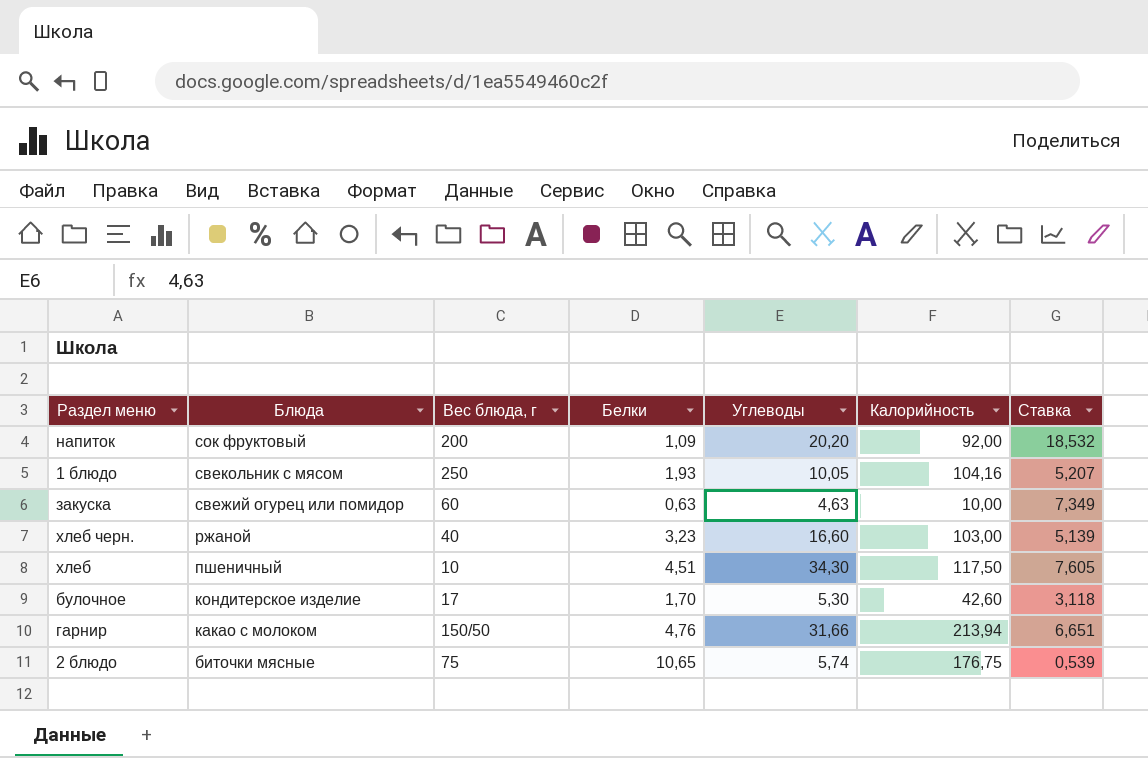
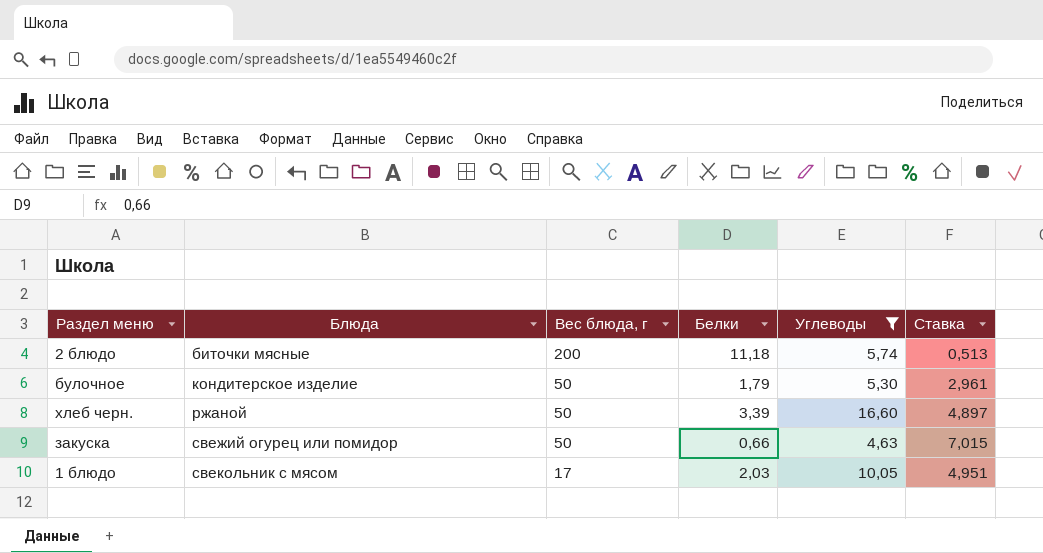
filter: none -> Углеводы <= 16,60
row order: Блюда descending -> Блюда ascending
column Калорийность | position: 6 -> none
2 блюдо | Вес блюда, г: 75 -> 200
2 блюдо | Белки: 10,65 -> 11,18
2 блюдо | Ставка: 0,539 -> 0,513
булочное | Вес блюда, г: 17 -> 50
булочное | Белки: 1,70 -> 1,79
булочное | Ставка: 3,118 -> 2,961
хлеб черн. | Вес блюда, г: 40 -> 50
хлеб черн. | Белки: 3,23 -> 3,39
хлеб черн. | Ставка: 5,139 -> 4,897
закуска | Вес блюда, г: 60 -> 50
закуска | Белки: 0,63 -> 0,66
закуска | Ставка: 7,349 -> 7,015
1 блюдо | Вес блюда, г: 250 -> 17
1 блюдо | Белки: 1,93 -> 2,03
1 блюдо | Ставка: 5,207 -> 4,951

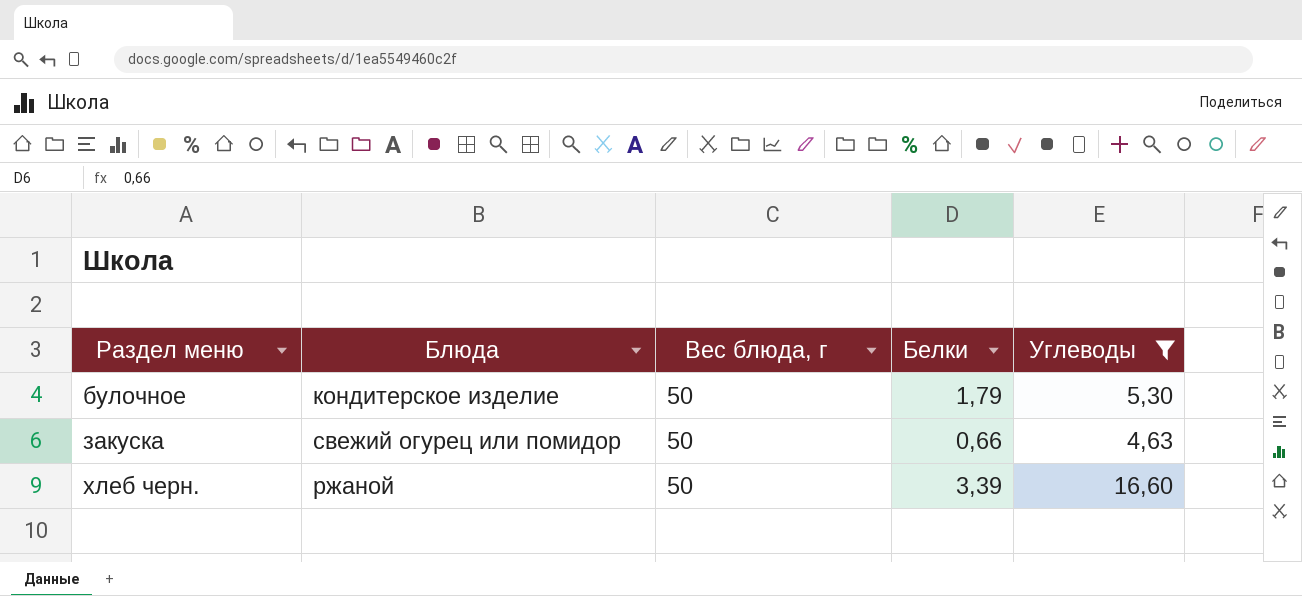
row order: Блюда ascending -> Раздел меню ascending
column Ставка | formula: [Углеводы] / [Белки] -> none
row 2 блюдо: биточки мясные | 200 | 11,18 | 5,74 | 0,513 -> none
row 1 блюдо: свекольник с мясом | 17 | 2,03 | 10,05 | 4,951 -> none

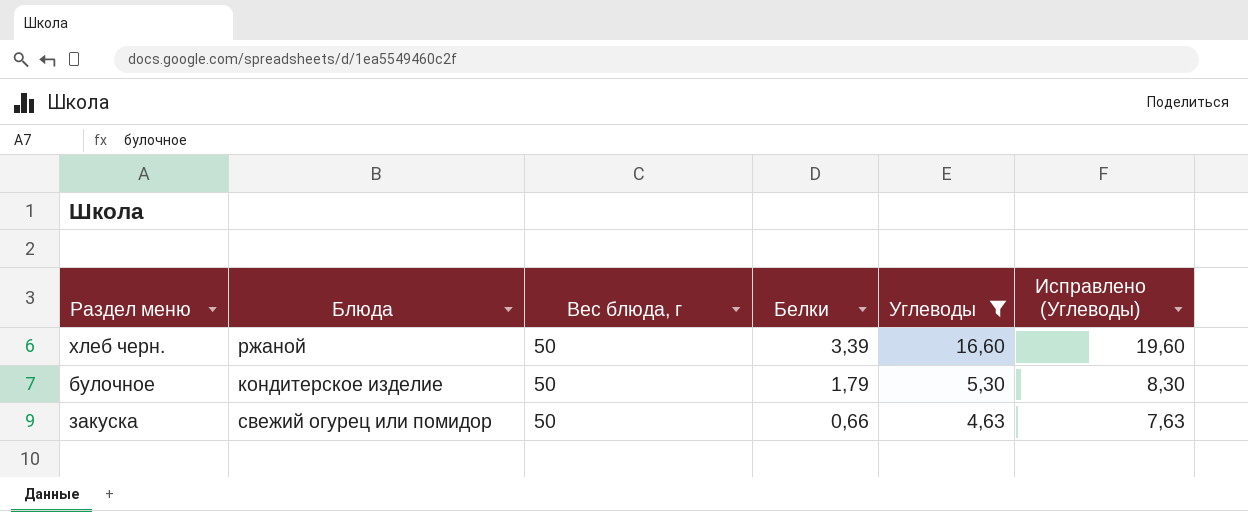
row order: Раздел меню ascending -> Белки descending
column Исправлено (Углеводы) | formula: none -> [Углеводы] + 3

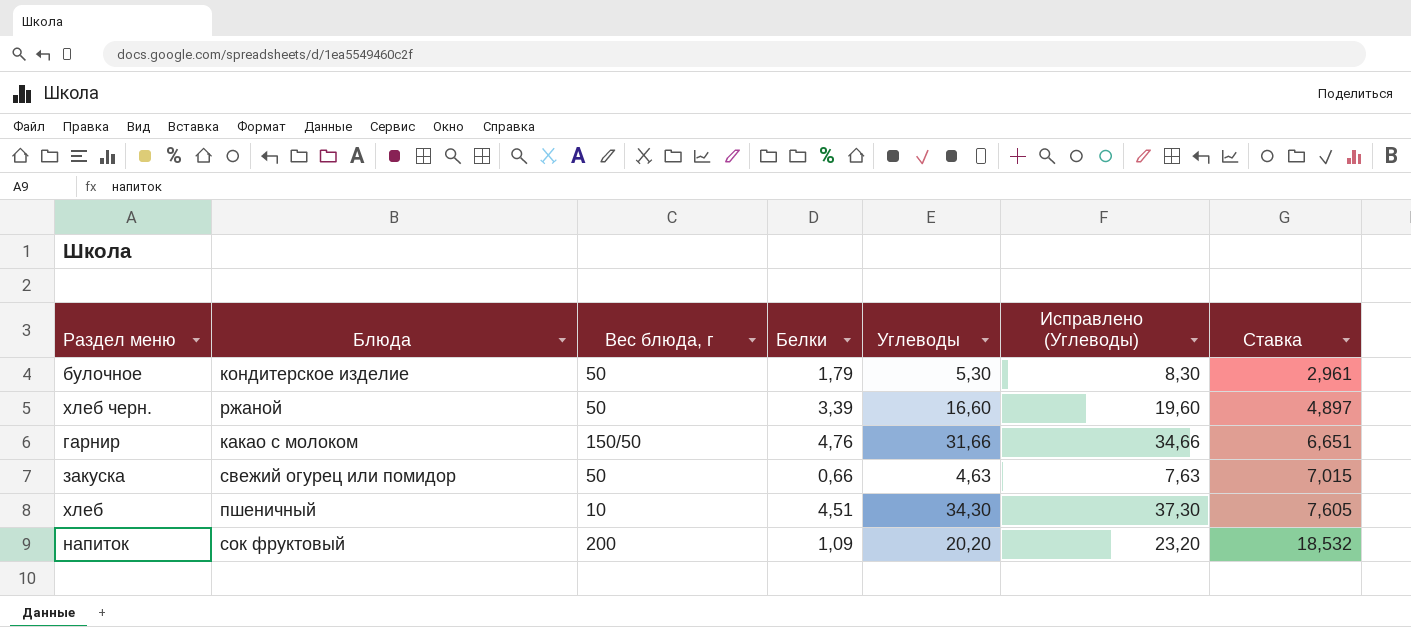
filter: Углеводы <= 16,60 -> none
row order: Белки descending -> Ставка ascending
column Ставка | formula: none -> [Углеводы] / [Белки]

